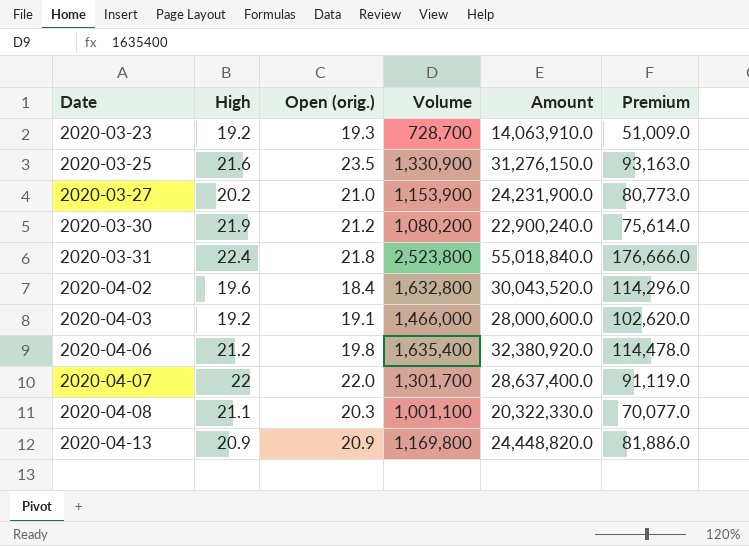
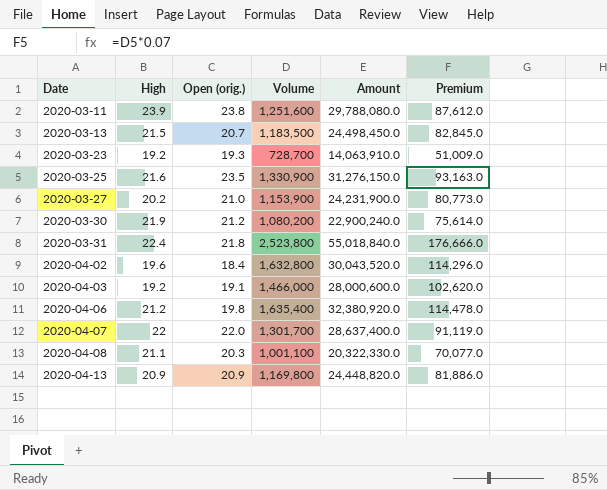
row 2020-03-11: none -> 23.9 | 23.8 | 1,251,600 | 29,788,080.0 | 87,612.0
row 2020-03-13: none -> 21.5 | 20.7 | 1,183,500 | 24,498,450.0 | 82,845.0

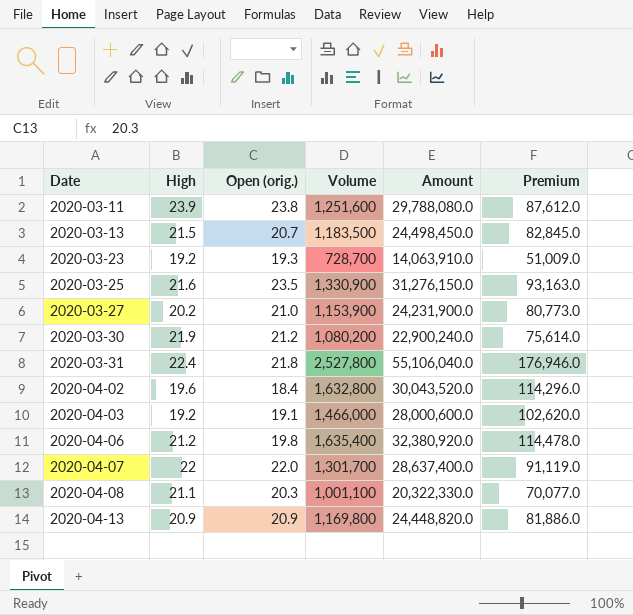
2020-03-31 | Volume: 2,523,800 -> 2,527,800
2020-03-31 | Amount: 55,018,840.0 -> 55,106,040.0
2020-03-31 | Premium: 176,666.0 -> 176,946.0

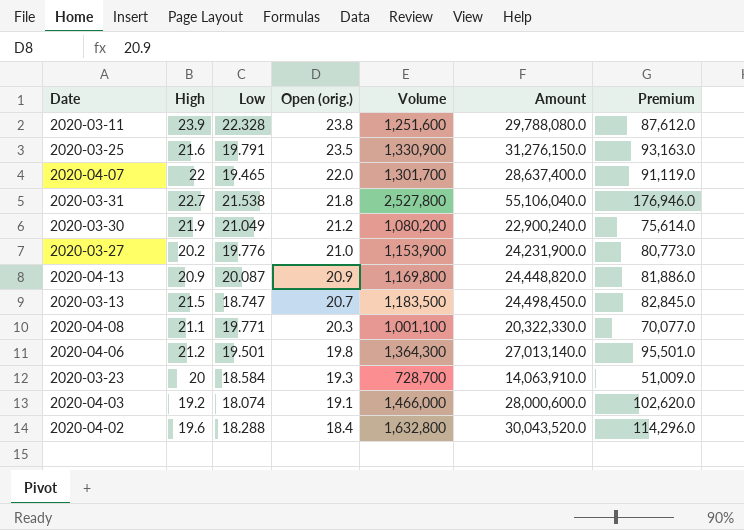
row order: Date ascending -> Open (orig.) descending
column Low | position: none -> 3
2020-03-31 | High: 22.4 -> 22.7
2020-04-06 | Volume: 1,635,400 -> 1,364,300
2020-04-06 | Amount: 32,380,920.0 -> 27,013,140.0
2020-04-06 | Premium: 114,478.0 -> 95,501.0
2020-03-23 | High: 19.2 -> 20

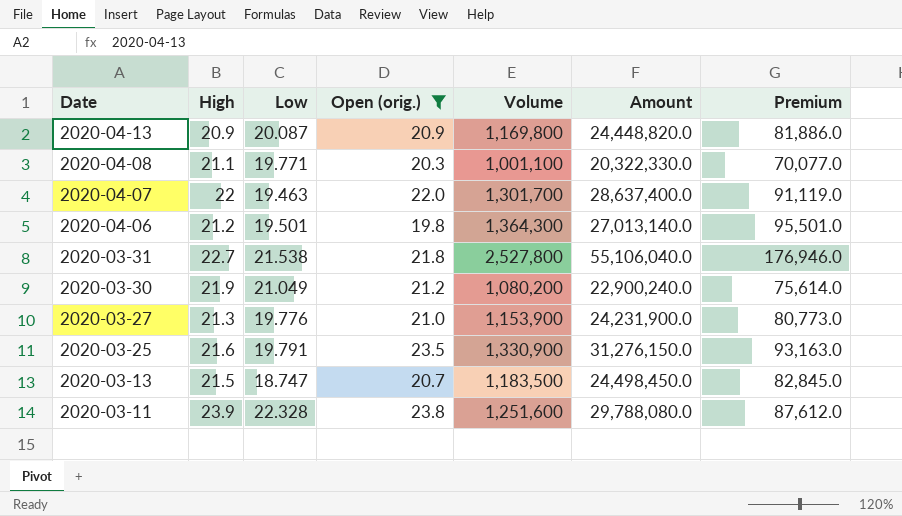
filter: none -> Open (orig.) >= 19.8
row order: Open (orig.) descending -> Date descending
2020-04-07 | Low: 19.465 -> 19.463
2020-03-27 | High: 20.2 -> 21.3

